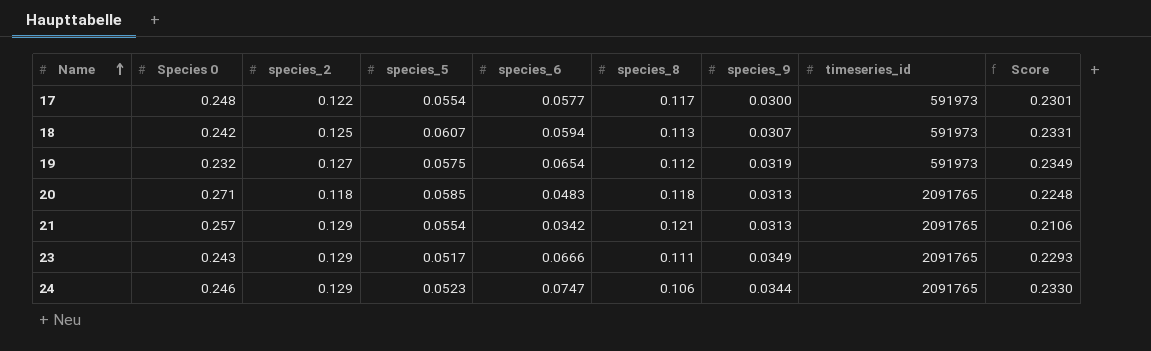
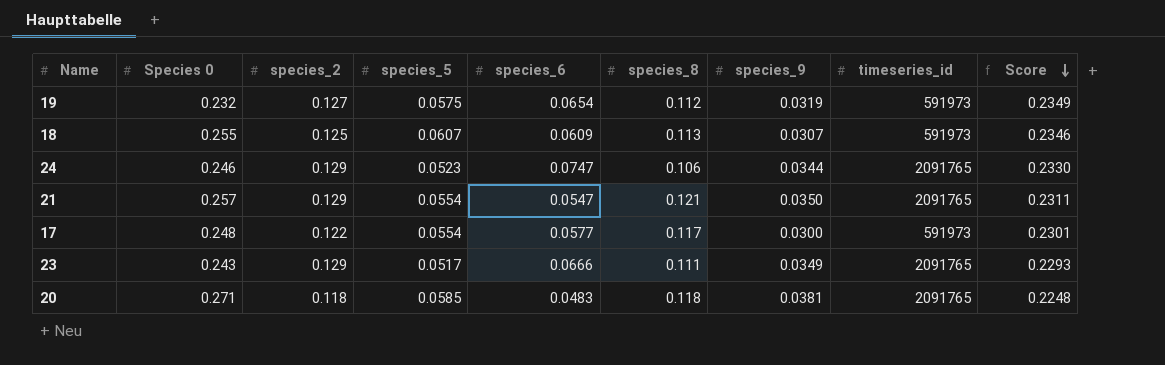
row order: Name ascending -> Score descending
18 | Species 0: 0.242 -> 0.255
18 | species_6: 0.0594 -> 0.0609
18 | Score: 0.2331 -> 0.2346
21 | species_6: 0.0342 -> 0.0547
21 | species_9: 0.0313 -> 0.0350
21 | Score: 0.2106 -> 0.2311
20 | species_9: 0.0313 -> 0.0381

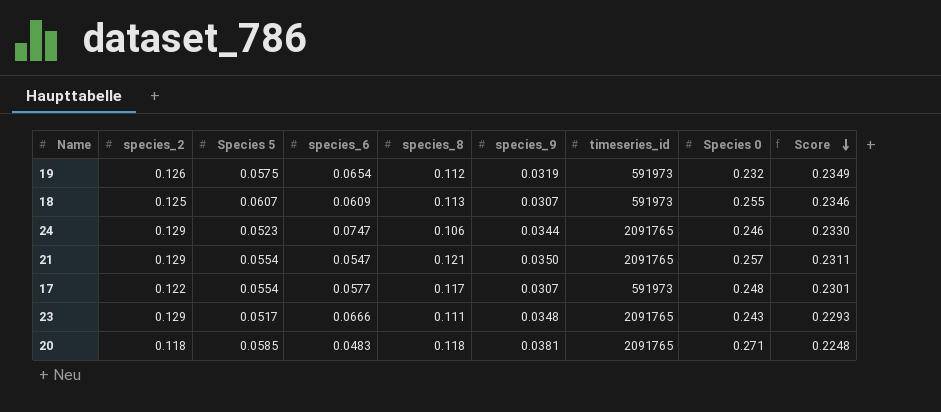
column name: species_5 -> Species 5
column Species 0 | position: 2 -> 8
19 | species_2: 0.127 -> 0.126
17 | species_9: 0.0300 -> 0.0307
23 | species_9: 0.0349 -> 0.0348

